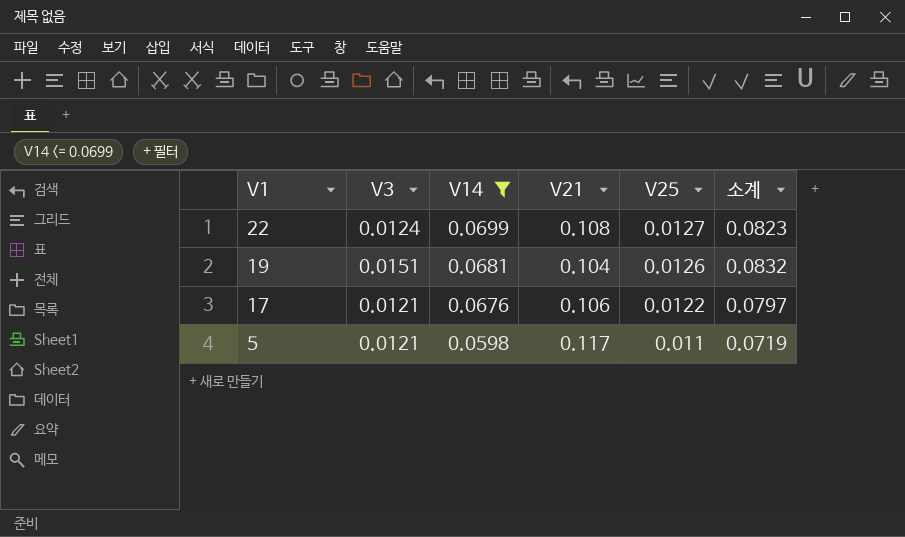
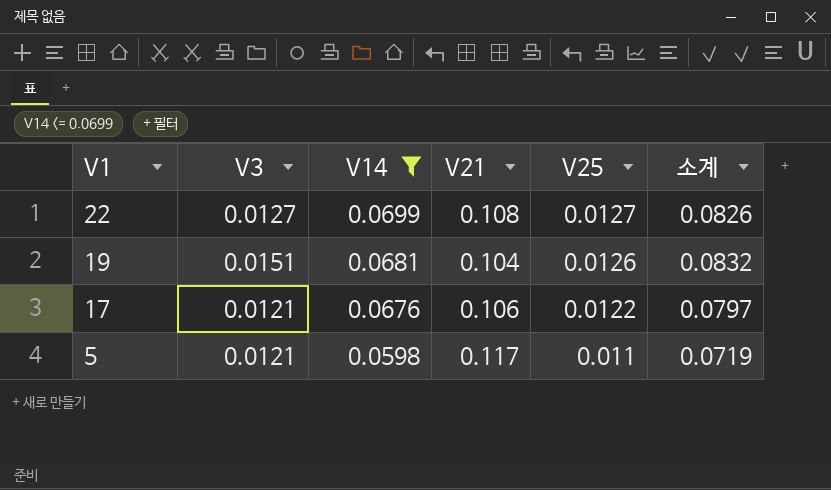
22 | V3: 0.0124 -> 0.0127
22 | 소계: 0.0823 -> 0.0826

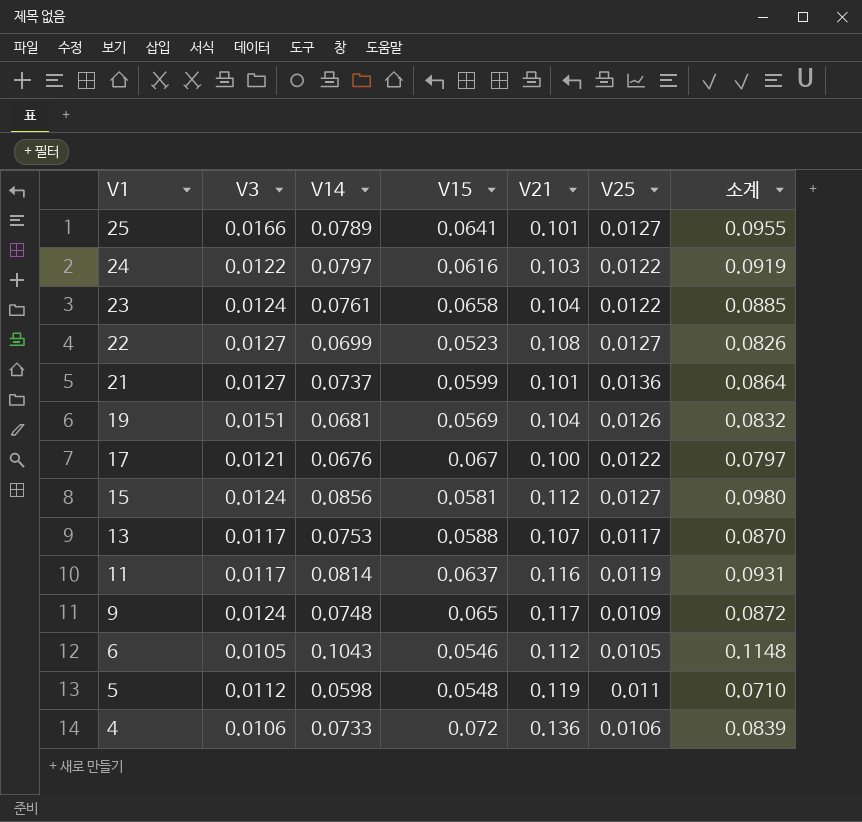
filter: V14 <= 0.0699 -> none
column V15 | position: none -> 4
17 | V21: 0.106 -> 0.100
5 | V3: 0.0121 -> 0.0112
5 | V21: 0.117 -> 0.119
5 | 소계: 0.0719 -> 0.0710

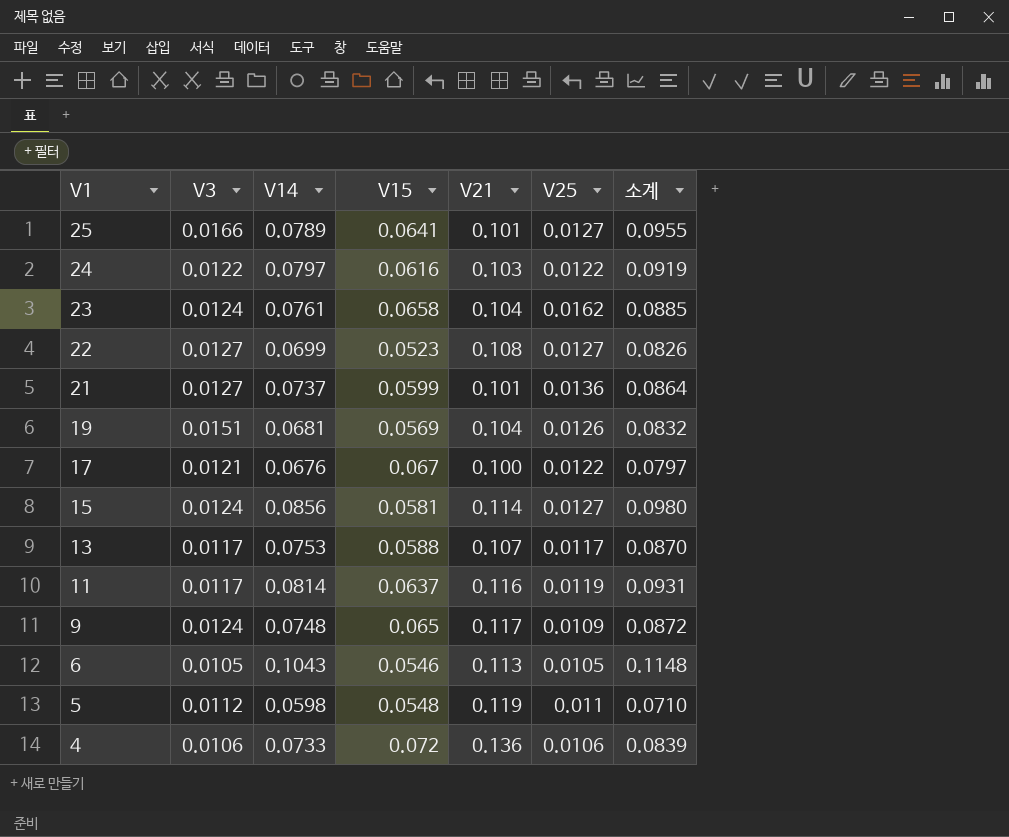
23 | V25: 0.0122 -> 0.0162
15 | V21: 0.112 -> 0.114
6 | V21: 0.112 -> 0.113

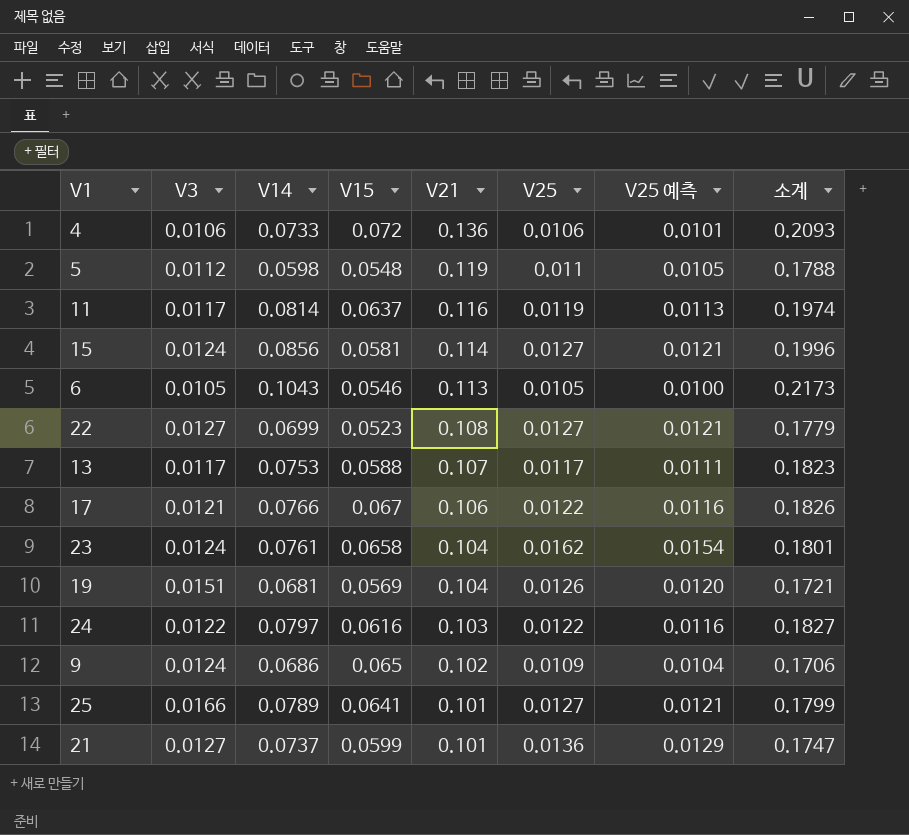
row order: V1 descending -> V21 descending
column V25 예측 | formula: none -> [V25] * 0.95
column 소계 | formula: [V3] + [V14] -> [V14] + [V21]
17 | V14: 0.0676 -> 0.0766
17 | V21: 0.100 -> 0.106
9 | V14: 0.0748 -> 0.0686
9 | V21: 0.117 -> 0.102

